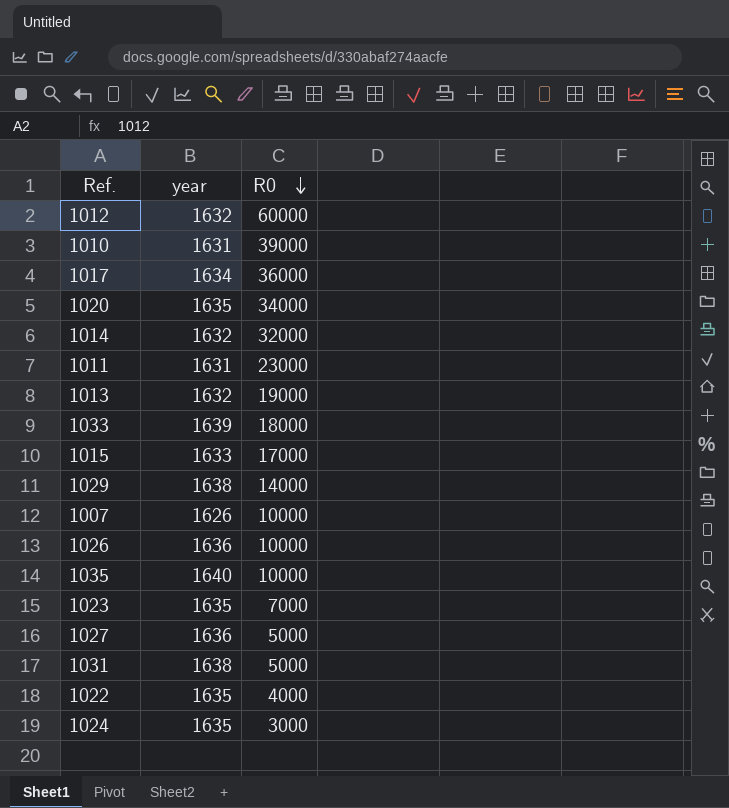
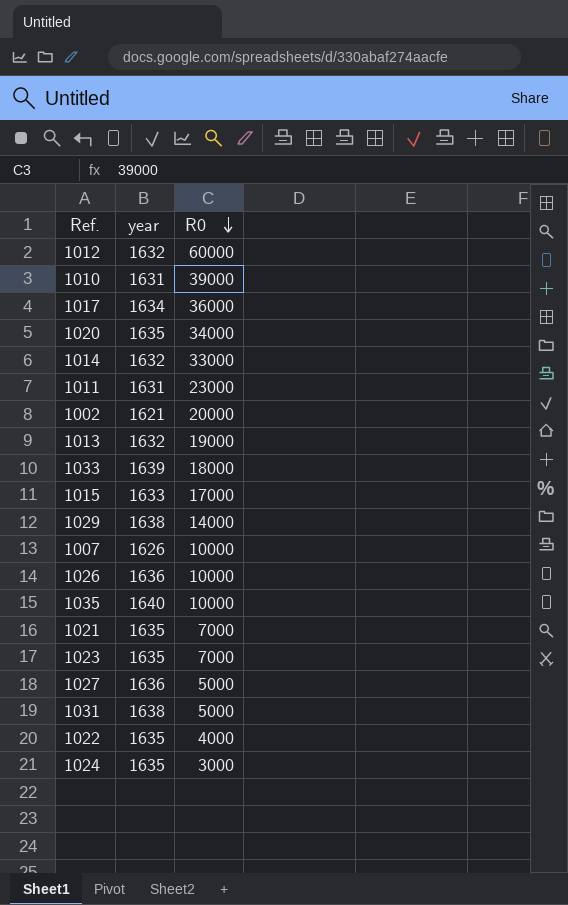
1014 | R0: 32000 -> 33000
row 1002: none -> 1621 | 20000
row 1021: none -> 1635 | 7000

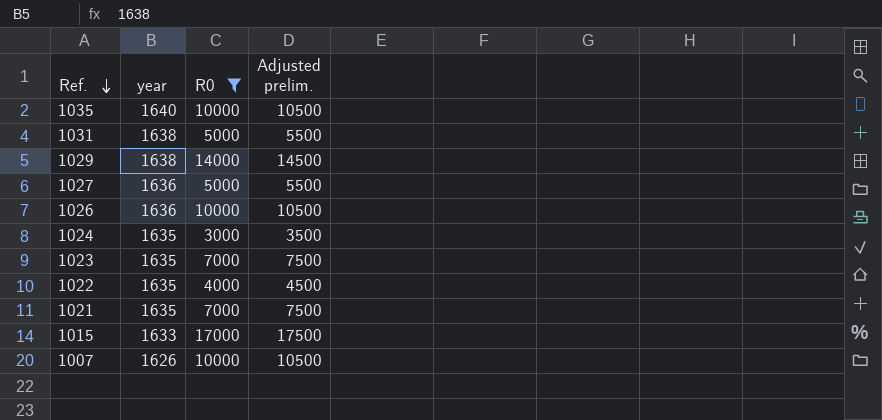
filter: none -> R0 <= 17000
row order: R0 descending -> Ref. descending
column Adjusted prelim. | formula: none -> [R0] + 500

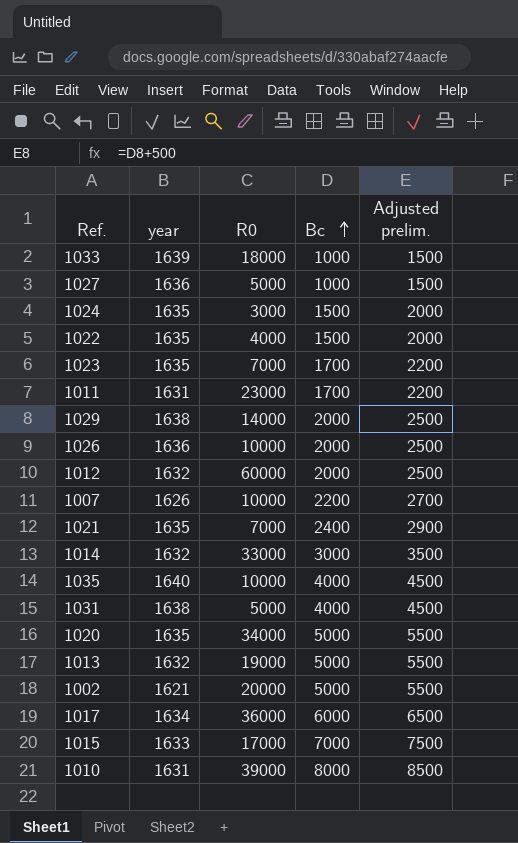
filter: R0 <= 17000 -> none
row order: Ref. descending -> Bc ascending
column Bc | position: none -> 4
column Adjusted prelim. | formula: [R0] + 500 -> [Bc] + 500

